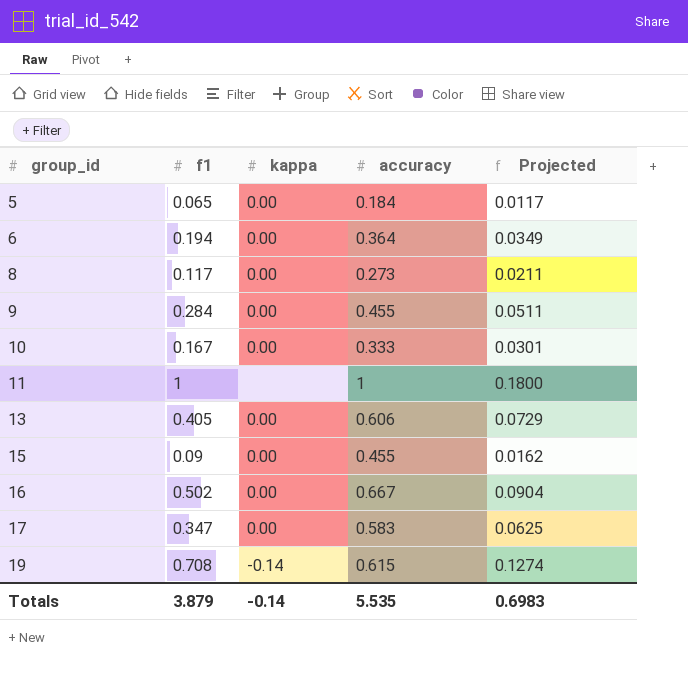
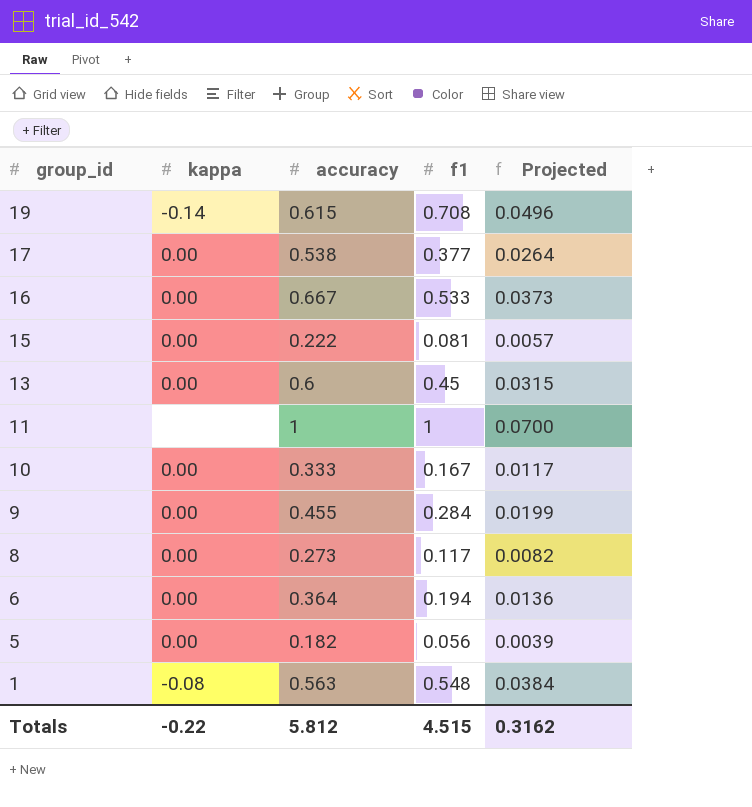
row order: group_id ascending -> group_id descending
column f1 | position: 2 -> 4
column Projected | formula: [f1] * 0.18 -> [f1] * 0.07
17 | accuracy: 0.583 -> 0.538
17 | f1: 0.347 -> 0.377
16 | f1: 0.502 -> 0.533
15 | accuracy: 0.455 -> 0.222
15 | f1: 0.09 -> 0.081
13 | accuracy: 0.606 -> 0.6
13 | f1: 0.405 -> 0.45
5 | accuracy: 0.184 -> 0.182
5 | f1: 0.065 -> 0.056
row 1: none -> -0.08 | 0.563 | 0.548 | 0.0384
Totals | kappa: -0.14 -> -0.22
Totals | accuracy: 5.535 -> 5.812
Totals | f1: 3.879 -> 4.515
Totals | Projected: 0.6983 -> 0.3162

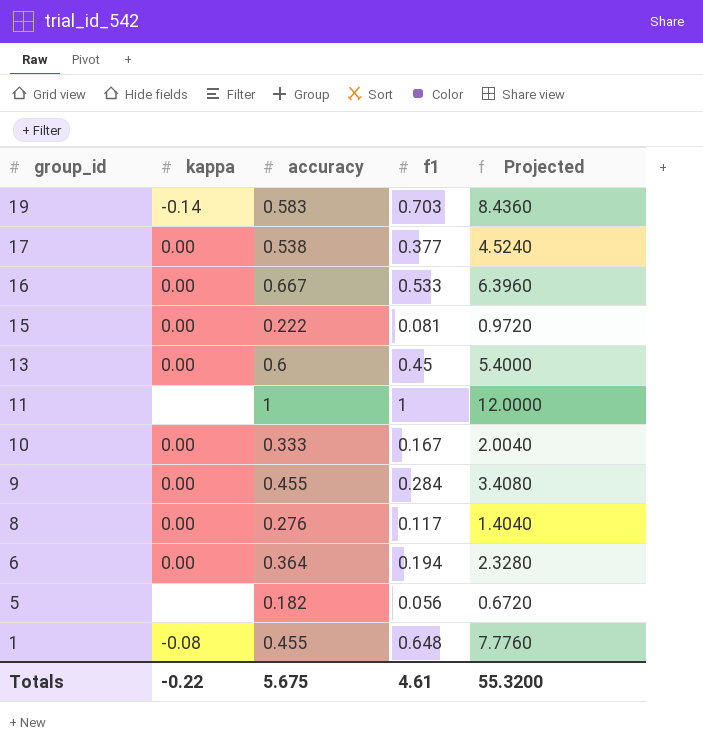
column Projected | formula: [f1] * 0.07 -> [f1] * 12
19 | accuracy: 0.615 -> 0.583
19 | f1: 0.708 -> 0.703
8 | accuracy: 0.273 -> 0.276
5 | kappa: 0.00 -> none
1 | accuracy: 0.563 -> 0.455
1 | f1: 0.548 -> 0.648
Totals | accuracy: 5.812 -> 5.675
Totals | f1: 4.515 -> 4.61
Totals | Projected: 0.3162 -> 55.3200

